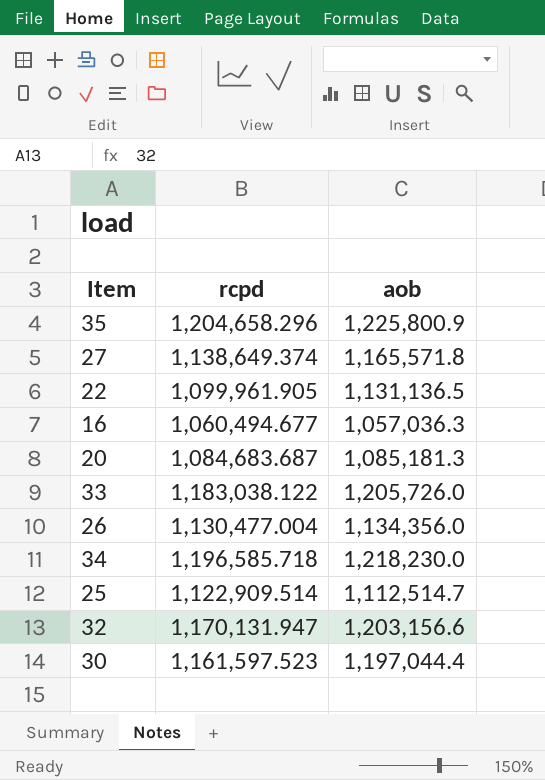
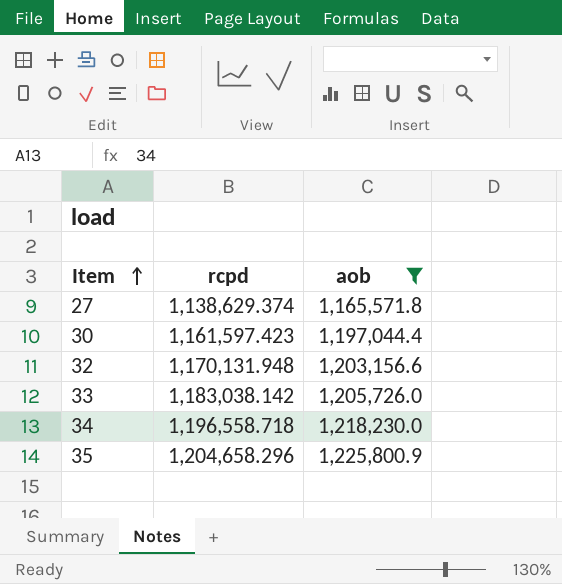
filter: none -> aob >= 1,165,571.8
row order: none -> Item ascending
27 | rcpd: 1,138,649.374 -> 1,138,629.374
30 | rcpd: 1,161,597.523 -> 1,161,597.423
32 | rcpd: 1,170,131.947 -> 1,170,131.948
33 | rcpd: 1,183,038.122 -> 1,183,038.142
34 | rcpd: 1,196,585.718 -> 1,196,558.718

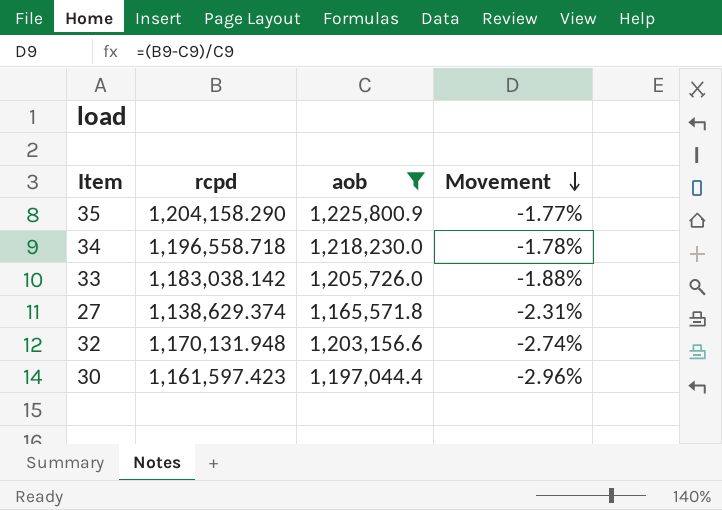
row order: Item ascending -> Movement descending
column Movement | formula: none -> ([rcpd] - [aob]) / [aob]
35 | rcpd: 1,204,658.296 -> 1,204,158.290

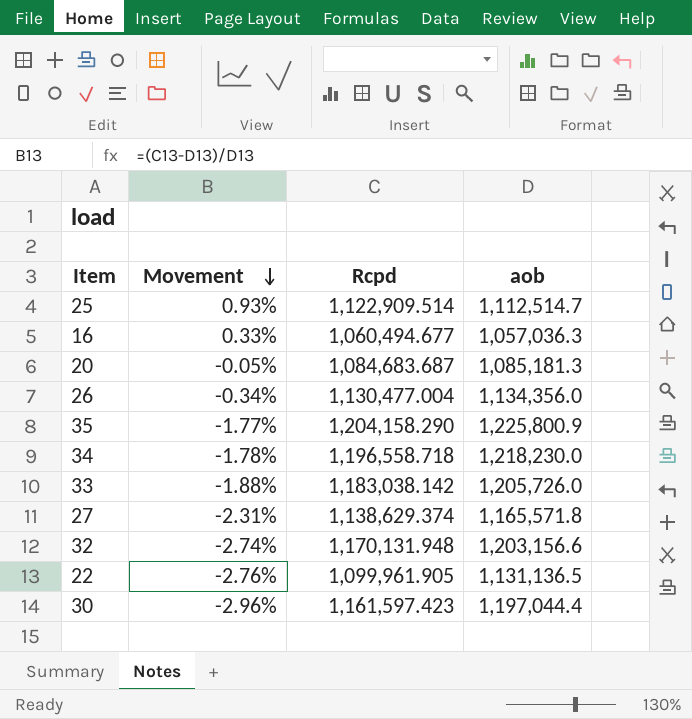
filter: aob >= 1,165,571.8 -> none
column Movement | position: 4 -> 2
column name: rcpd -> Rcpd

